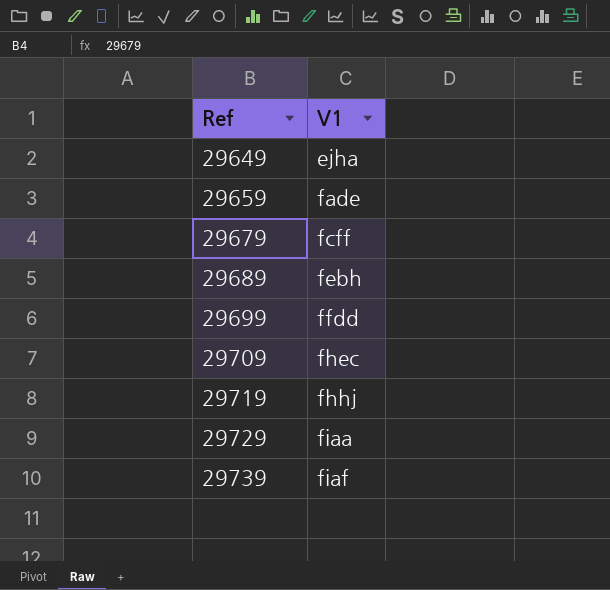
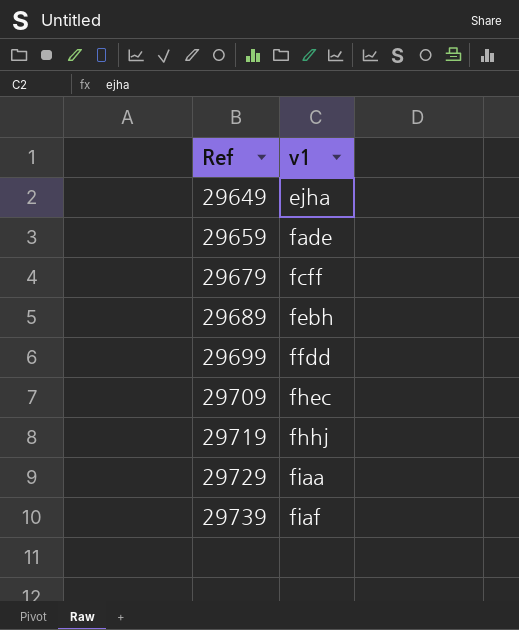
column name: V1 -> v1

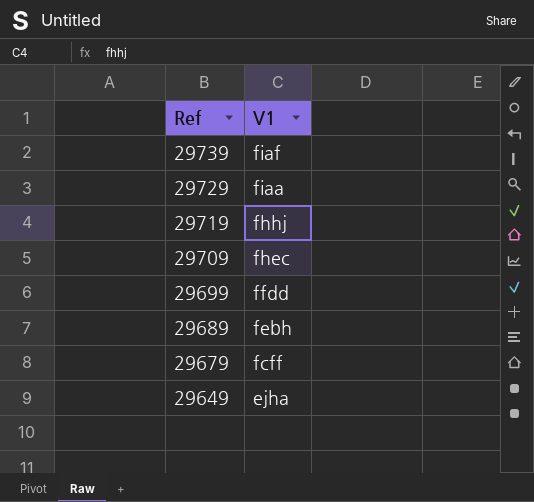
row order: Ref ascending -> Ref descending
column name: v1 -> V1
row 29659: fade -> none

